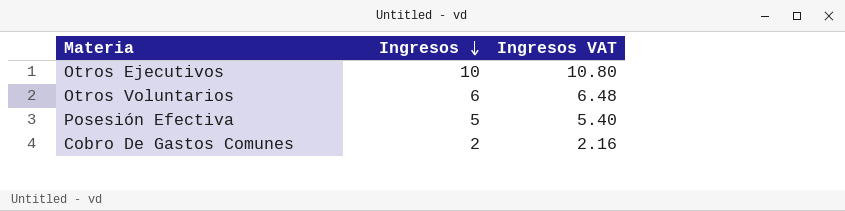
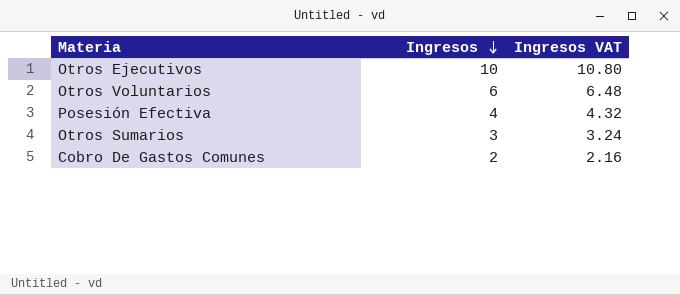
Posesión Efectiva | Ingresos: 5 -> 4
Posesión Efectiva | Ingresos VAT: 5.40 -> 4.32
row Otros Sumarios: none -> 3 | 3.24

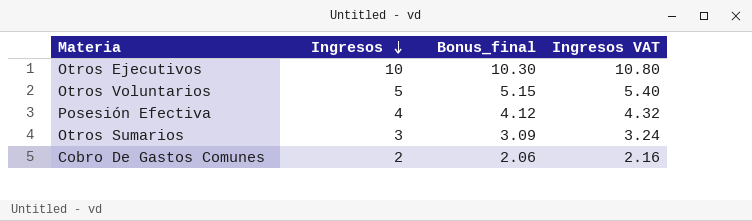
column Bonus_final | formula: none -> [Ingresos] * 1.03
Otros Voluntarios | Ingresos: 6 -> 5
Otros Voluntarios | Ingresos VAT: 6.48 -> 5.40

